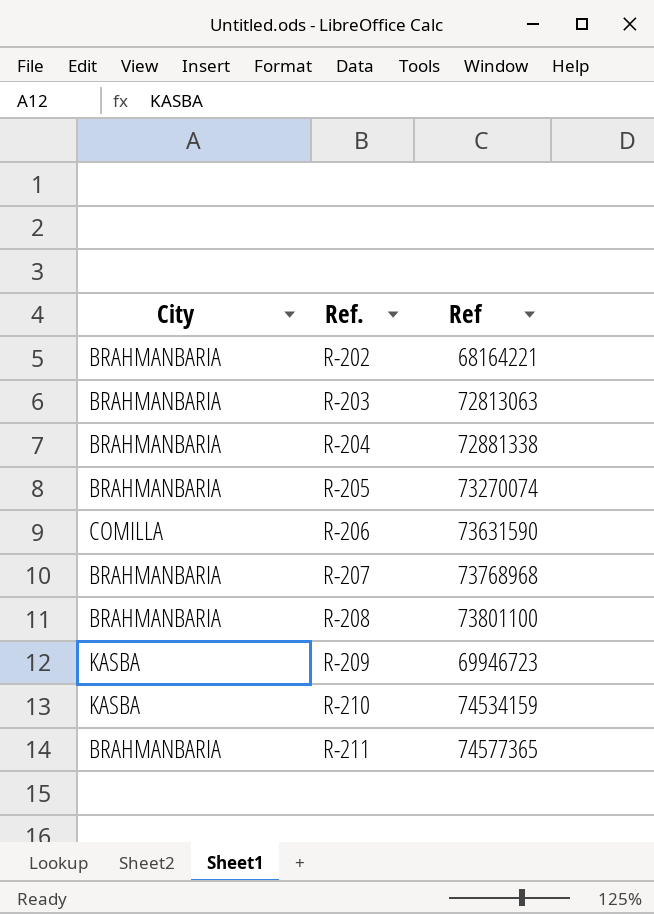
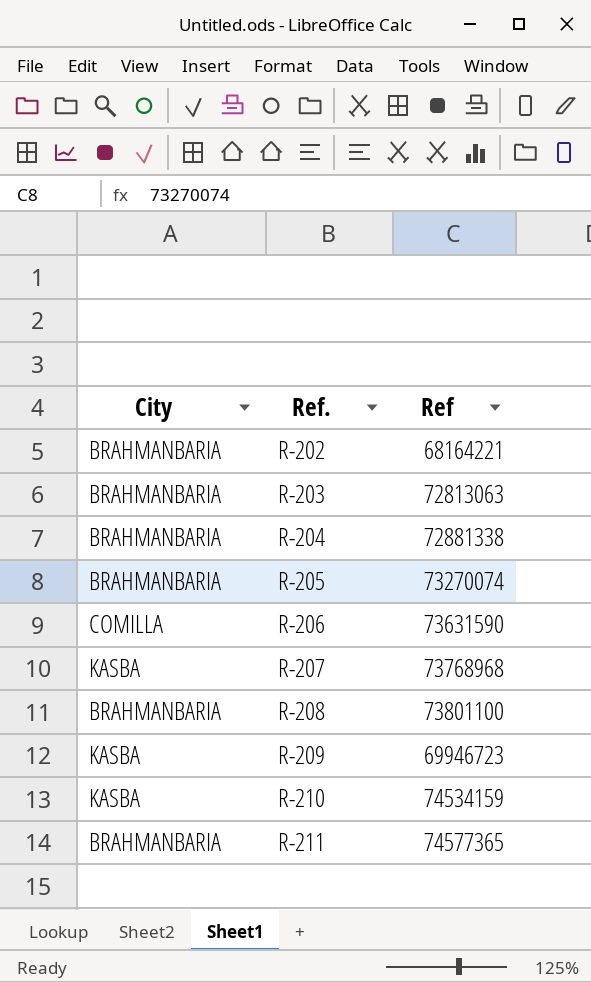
R-207 | City: BRAHMANBARIA -> KASBA

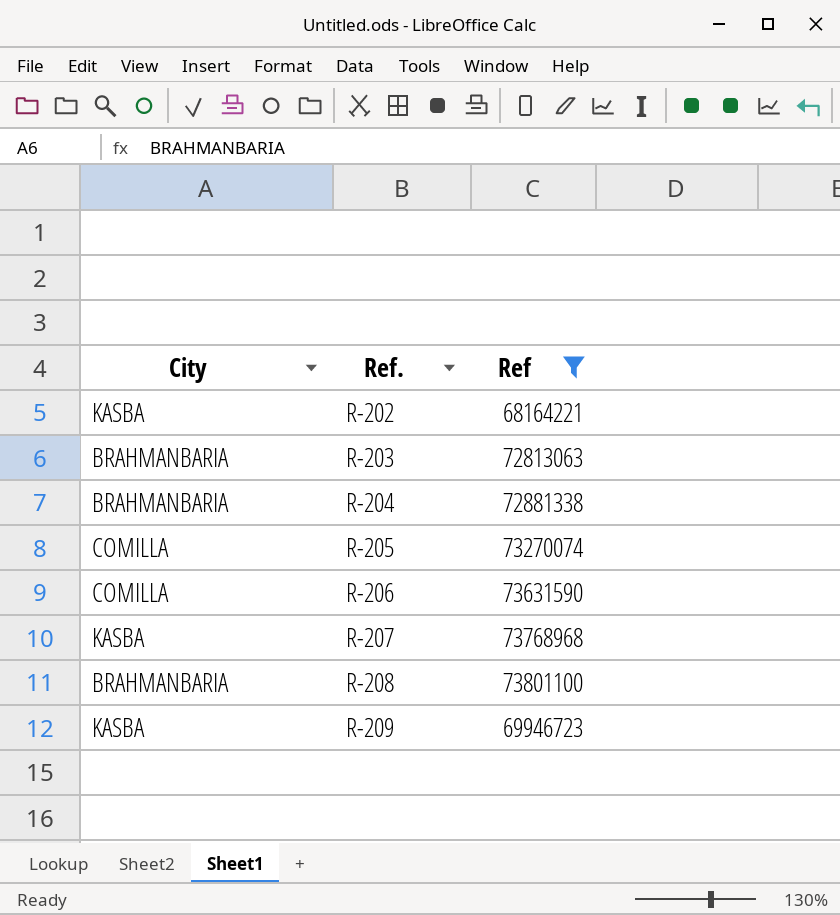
filter: none -> Ref <= 73801100
R-202 | City: BRAHMANBARIA -> KASBA
R-205 | City: BRAHMANBARIA -> COMILLA

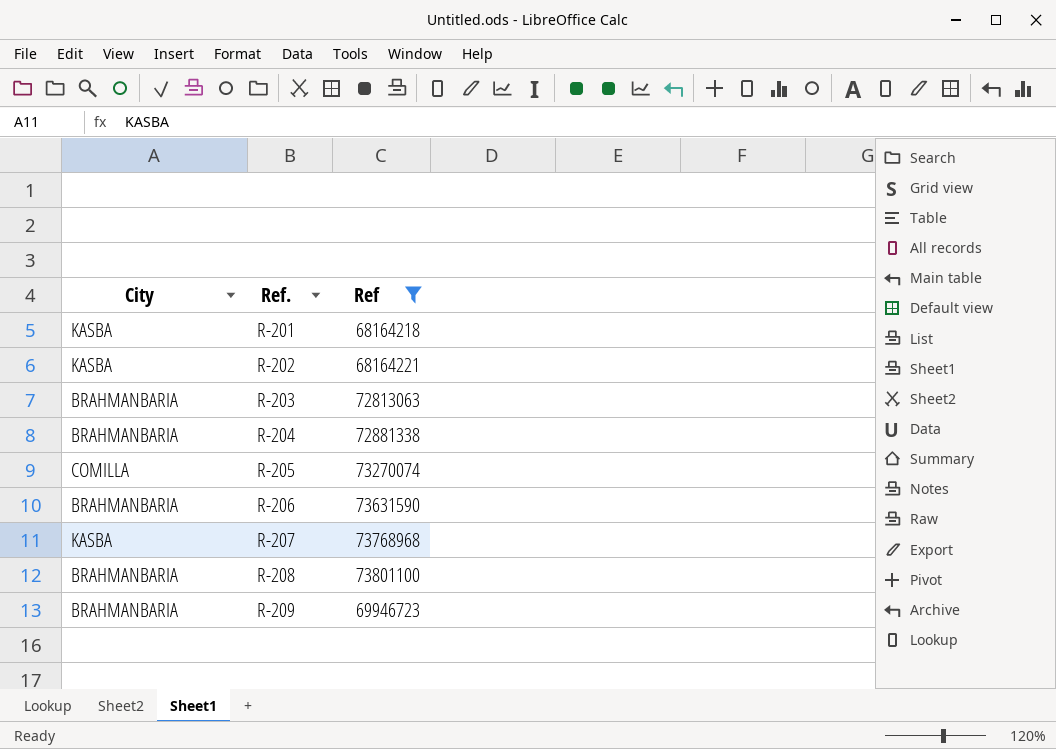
row R-201: none -> KASBA | 68164218
R-206 | City: COMILLA -> BRAHMANBARIA
R-209 | City: KASBA -> BRAHMANBARIA

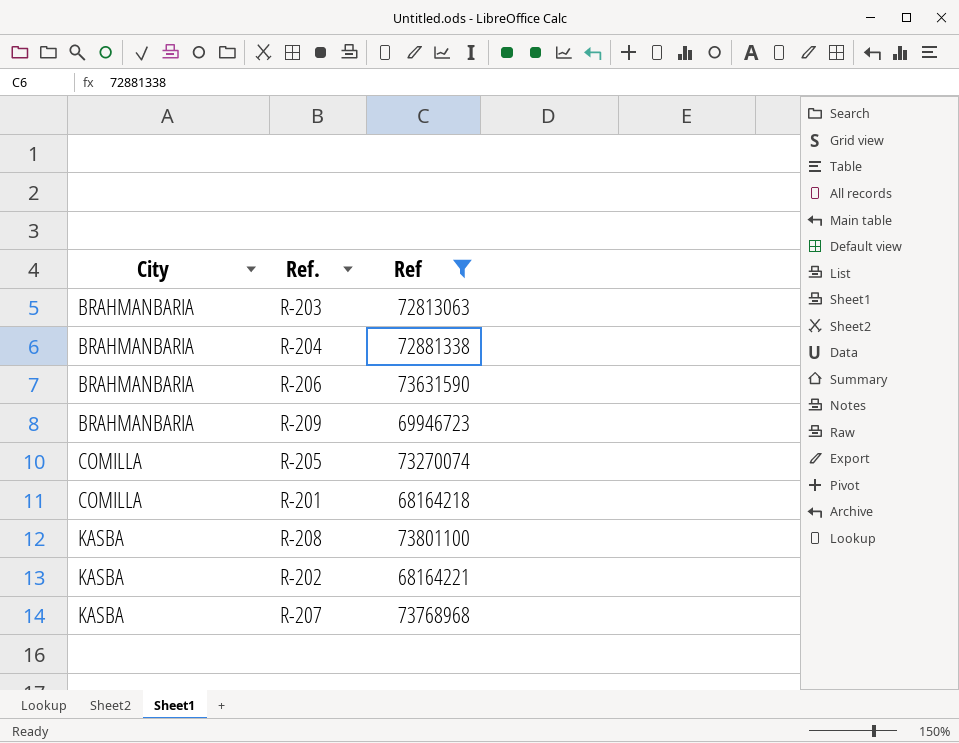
row order: Ref. ascending -> City ascending
R-201 | City: KASBA -> COMILLA
R-208 | City: BRAHMANBARIA -> KASBA

